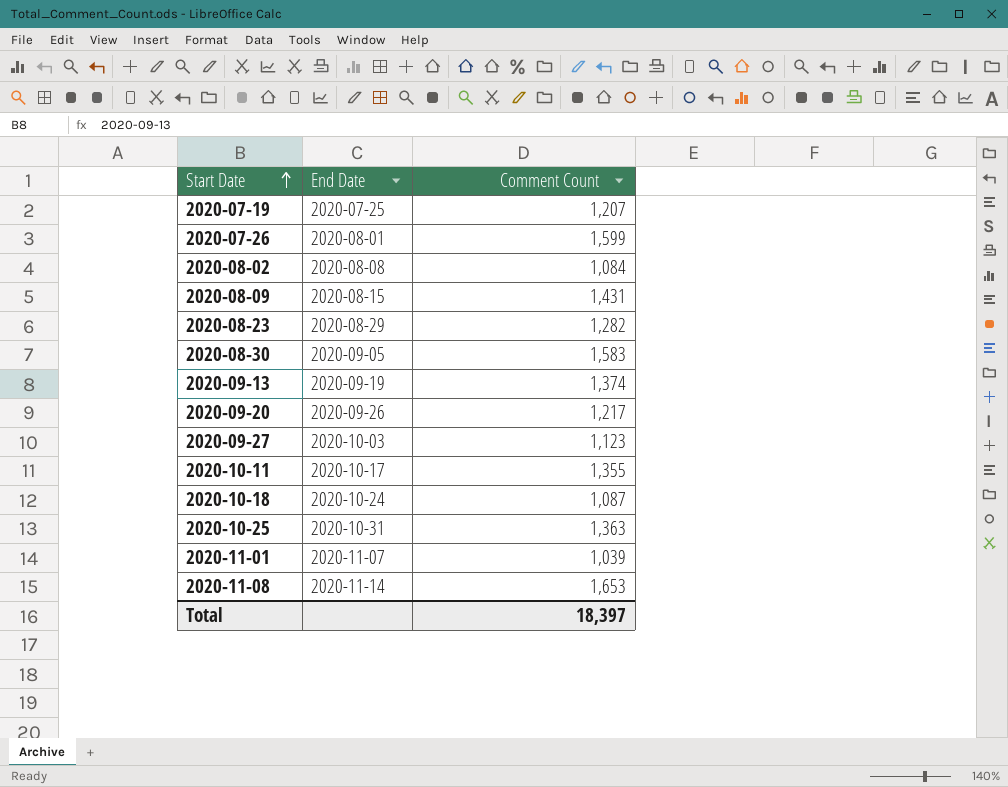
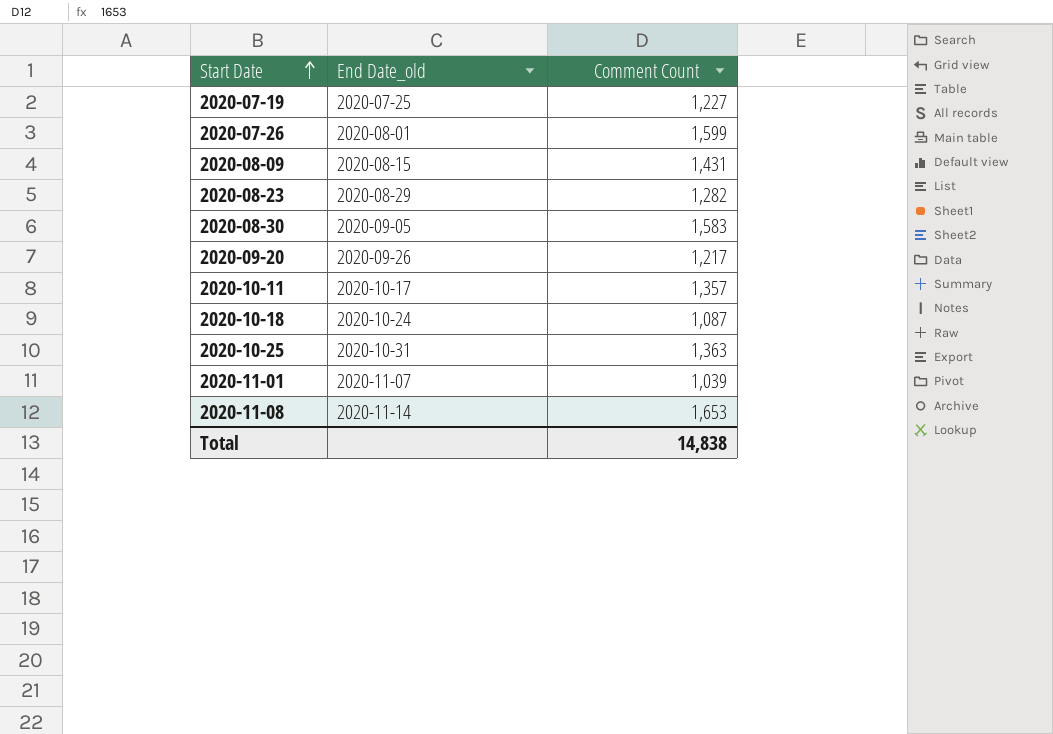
column name: End Date -> End Date_old
row 2020-08-02: 2020-08-08 | 1,084 -> none
row 2020-09-13: 2020-09-19 | 1,374 -> none
row 2020-09-27: 2020-10-03 | 1,123 -> none
2020-07-19 | Comment Count: 1,207 -> 1,227
2020-10-11 | Comment Count: 1,355 -> 1,357
Total | Comment Count: 18,397 -> 14,838

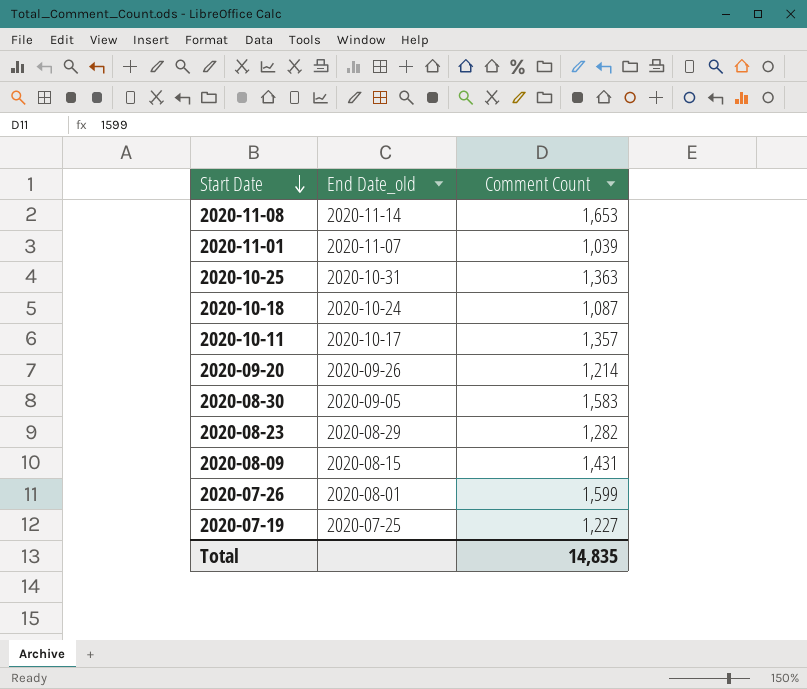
row order: Start Date ascending -> Start Date descending
2020-09-20 | Comment Count: 1,217 -> 1,214
Total | Comment Count: 14,838 -> 14,835

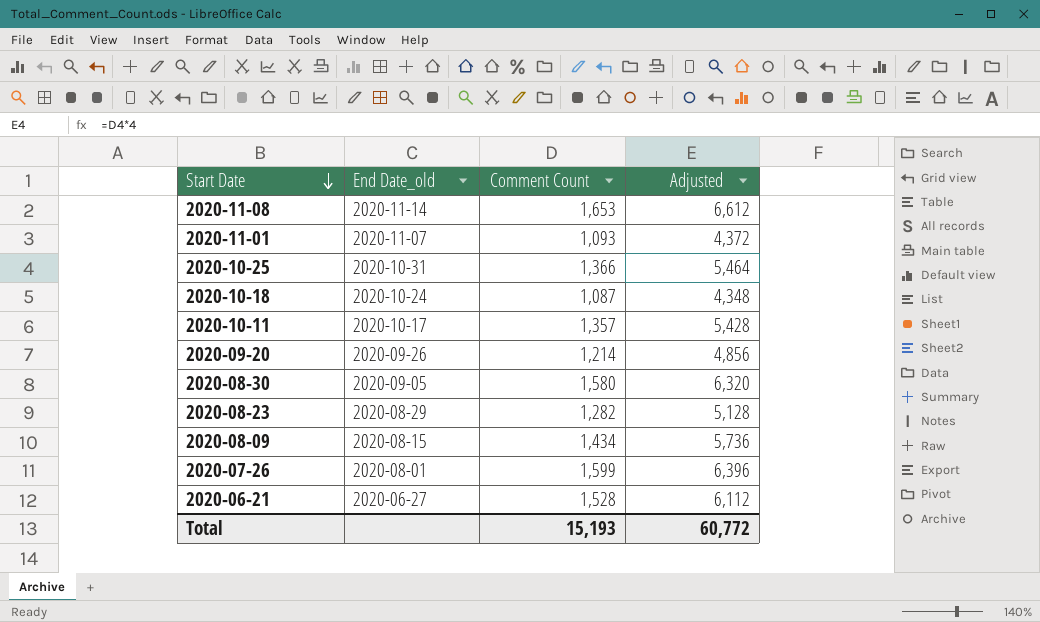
column Adjusted | formula: none -> [Comment Count] * 4
row 2020-07-19: 2020-07-25 | 1,227 -> none
2020-11-01 | Comment Count: 1,039 -> 1,093
2020-10-25 | Comment Count: 1,363 -> 1,366
2020-08-30 | Comment Count: 1,583 -> 1,580
2020-08-09 | Comment Count: 1,431 -> 1,434
row 2020-06-21: none -> 2020-06-27 | 1,528 | 6,112
Total | Comment Count: 14,835 -> 15,193

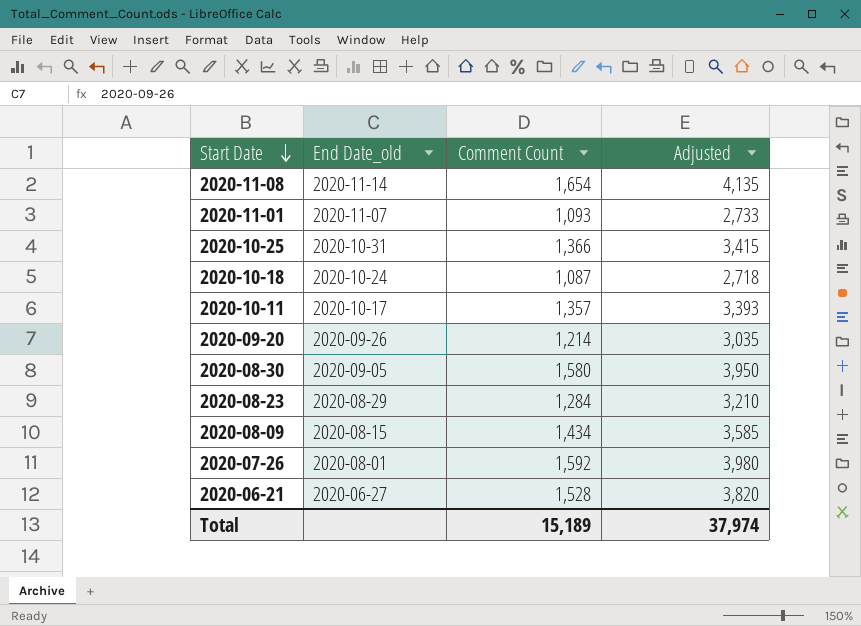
column Adjusted | formula: [Comment Count] * 4 -> [Comment Count] * 2.5
2020-11-08 | Comment Count: 1,653 -> 1,654
2020-08-23 | Comment Count: 1,282 -> 1,284
2020-07-26 | Comment Count: 1,599 -> 1,592
Total | Comment Count: 15,193 -> 15,189
Total | Adjusted: 60,772 -> 37,974

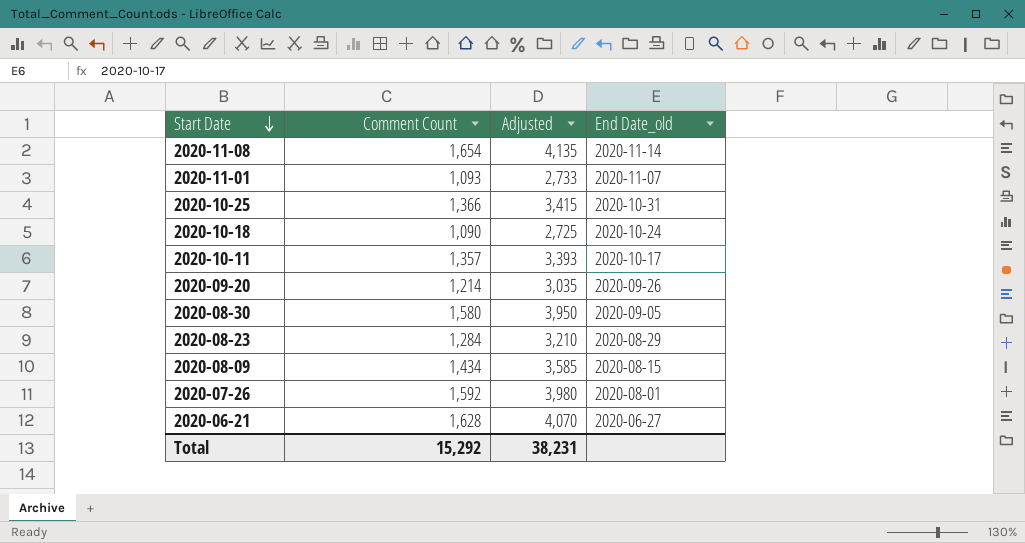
column End Date_old | position: 2 -> 4
2020-10-18 | Comment Count: 1,087 -> 1,090
2020-10-18 | Adjusted: 2,718 -> 2,725
2020-06-21 | Comment Count: 1,528 -> 1,628
2020-06-21 | Adjusted: 3,820 -> 4,070
Total | Comment Count: 15,189 -> 15,292
Total | Adjusted: 37,974 -> 38,231

